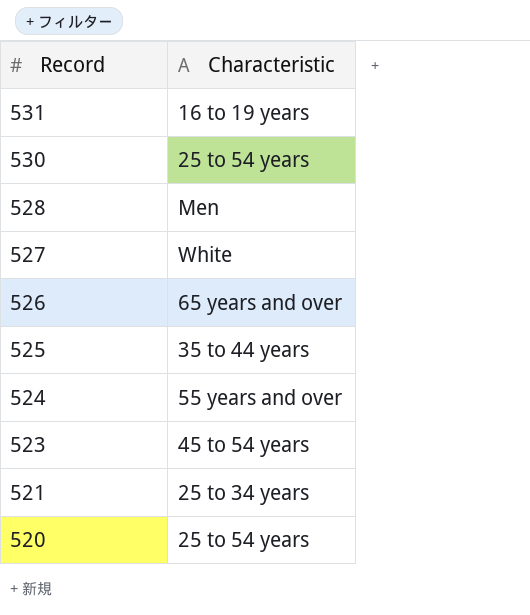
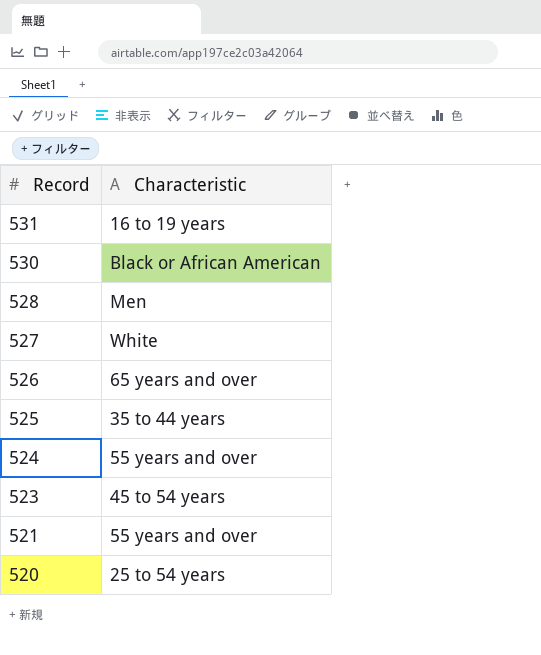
530 | Characteristic: 25 to 54 years -> Black or African American
521 | Characteristic: 25 to 34 years -> 55 years and over

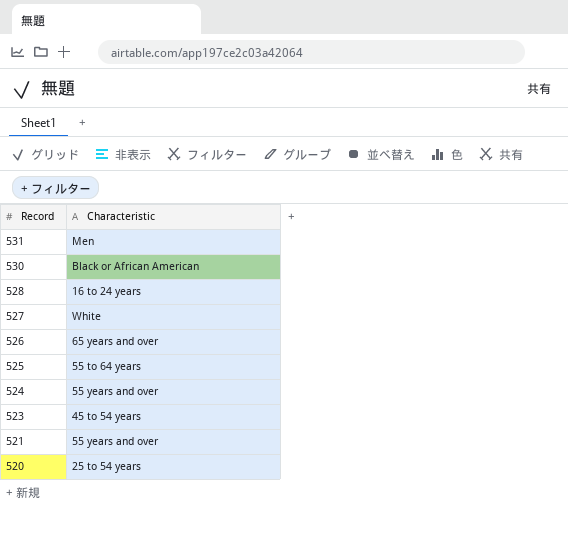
531 | Characteristic: 16 to 19 years -> Men
528 | Characteristic: Men -> 16 to 24 years
525 | Characteristic: 35 to 44 years -> 55 to 64 years

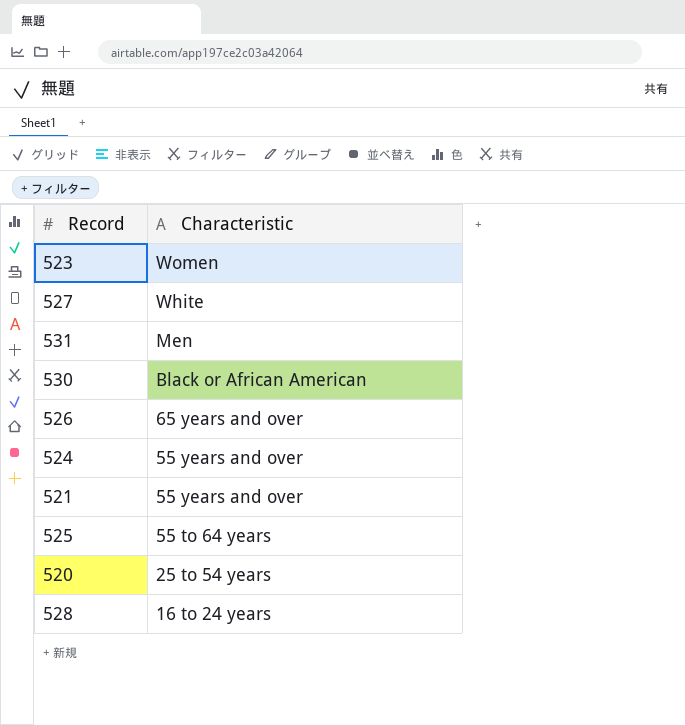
row order: Record descending -> Characteristic descending
523 | Characteristic: 45 to 54 years -> Women

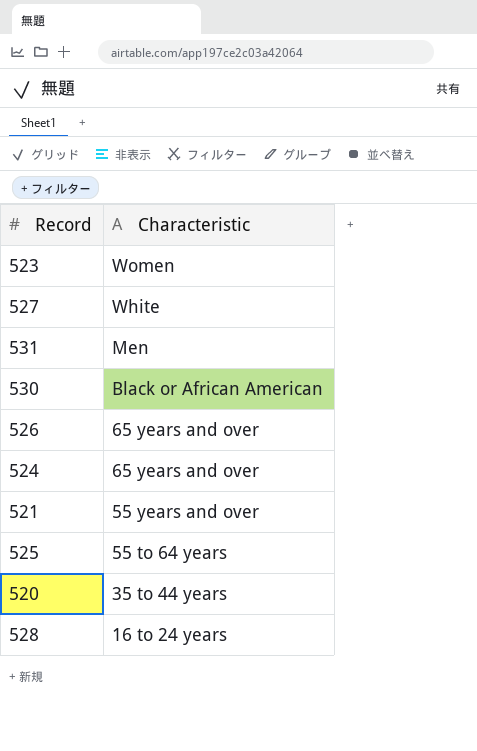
524 | Characteristic: 55 years and over -> 65 years and over
520 | Characteristic: 25 to 54 years -> 35 to 44 years

